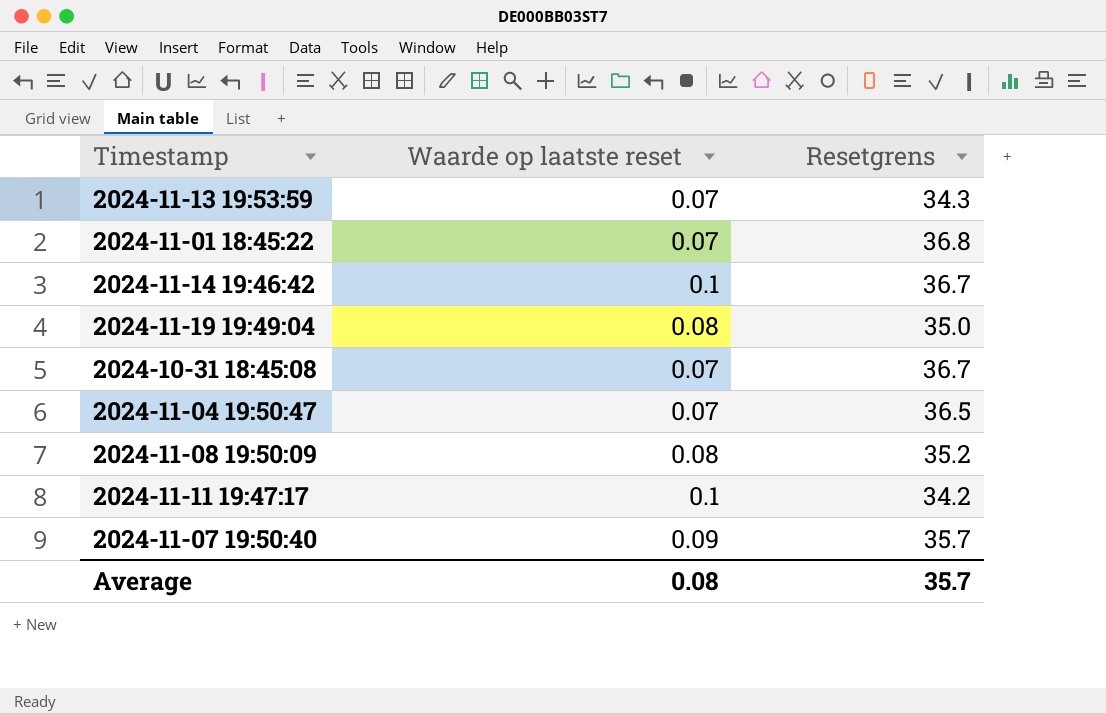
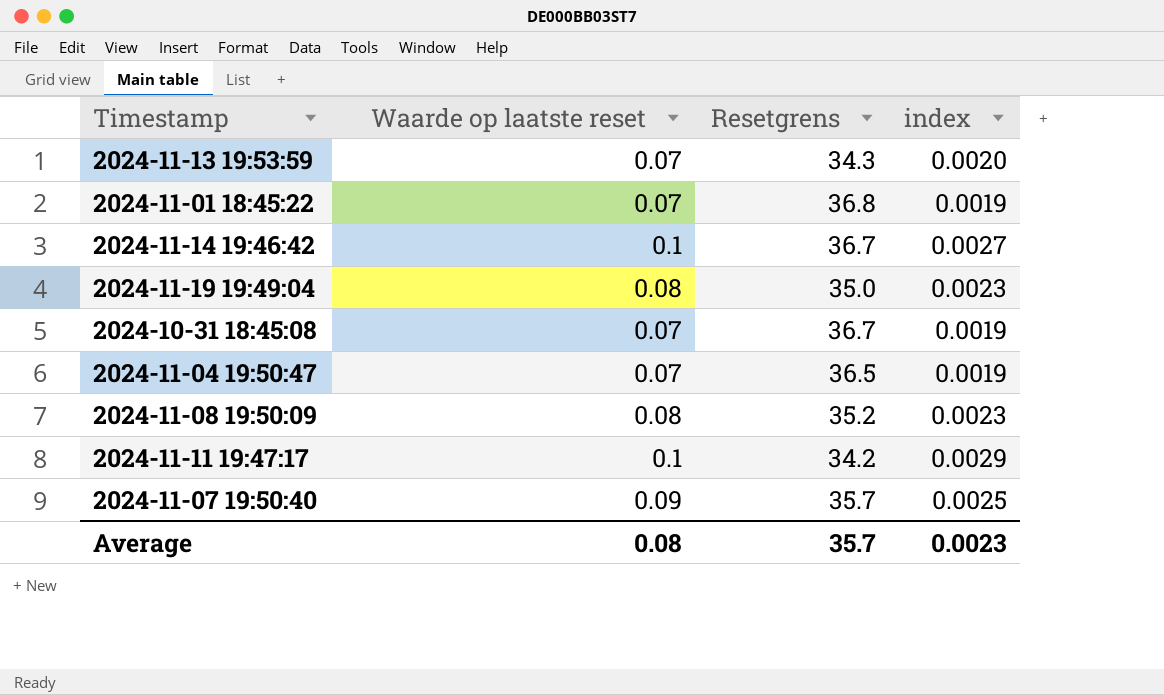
column index | formula: none -> [Waarde op laatste reset] / [Resetgrens]

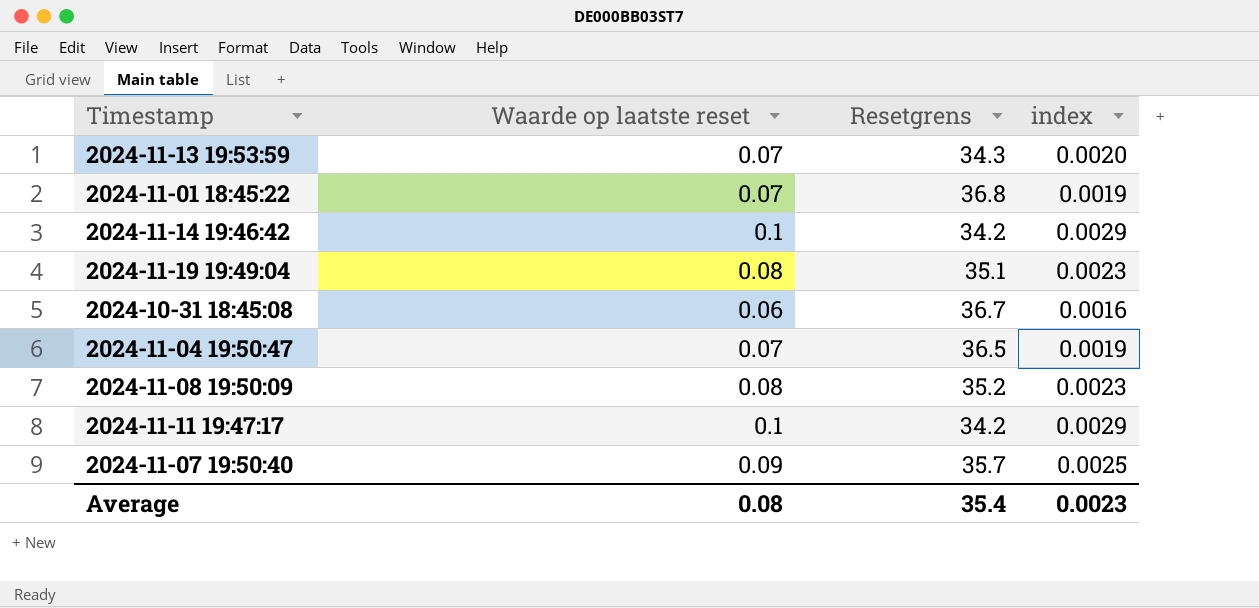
2024-11-14 19:46:42 | Resetgrens: 36.7 -> 34.2
2024-11-14 19:46:42 | index: 0.0027 -> 0.0029
2024-11-19 19:49:04 | Resetgrens: 35.0 -> 35.1
2024-10-31 18:45:08 | Waarde op laatste reset: 0.07 -> 0.06
2024-10-31 18:45:08 | index: 0.0019 -> 0.0016
Average | Resetgrens: 35.7 -> 35.4

